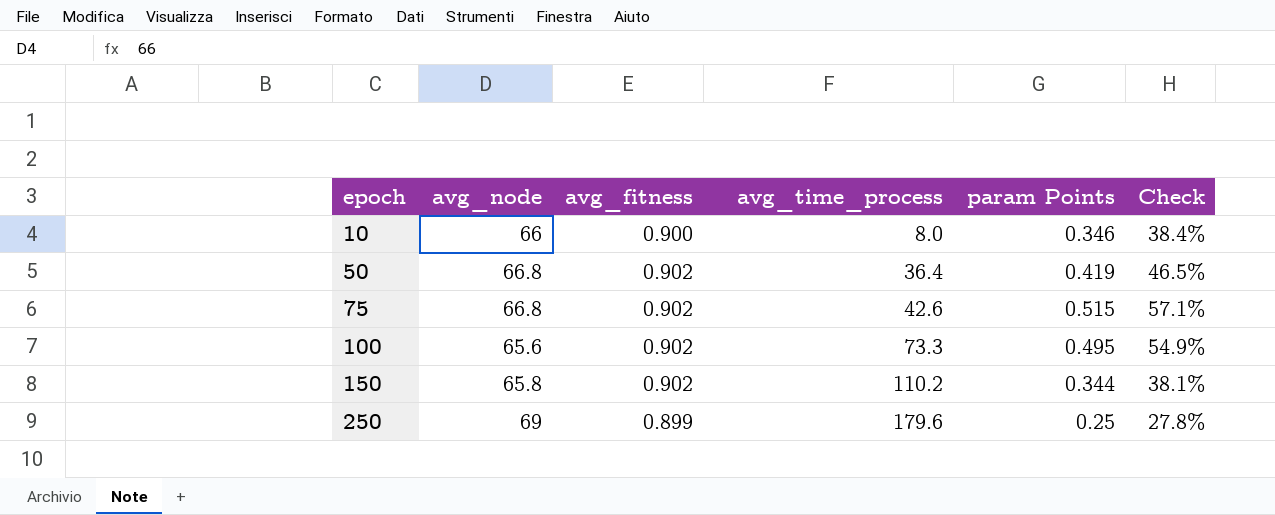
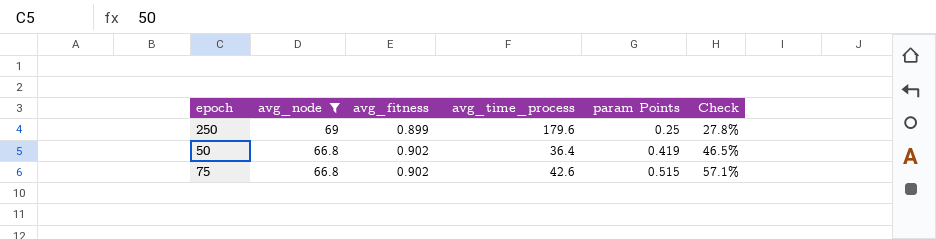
filter: none -> avg_node >= 66.8
row order: epoch ascending -> avg_node descending

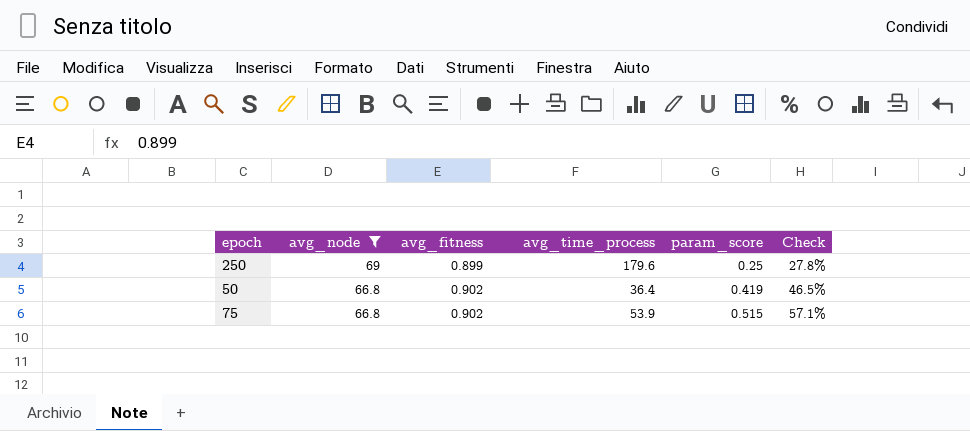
column name: param Points -> param_score
75 | avg_time_process: 42.6 -> 53.9

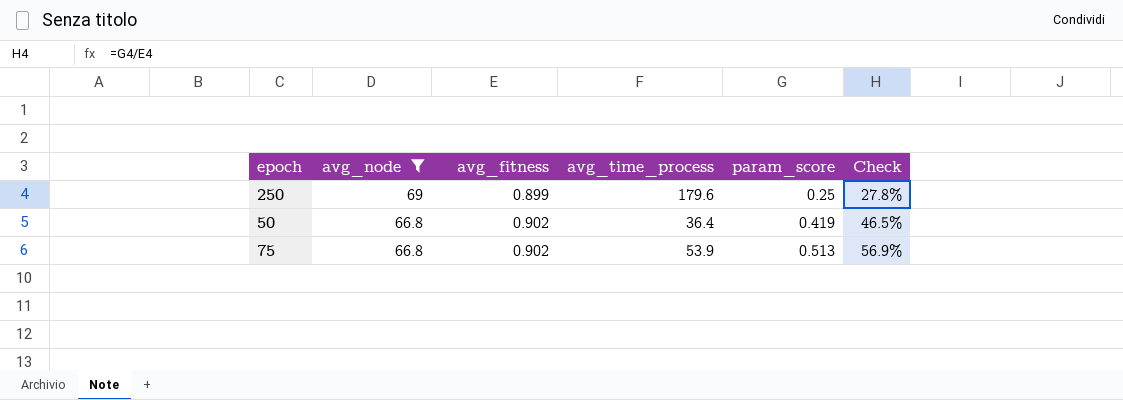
75 | param_score: 0.515 -> 0.513
75 | Check: 57.1% -> 56.9%

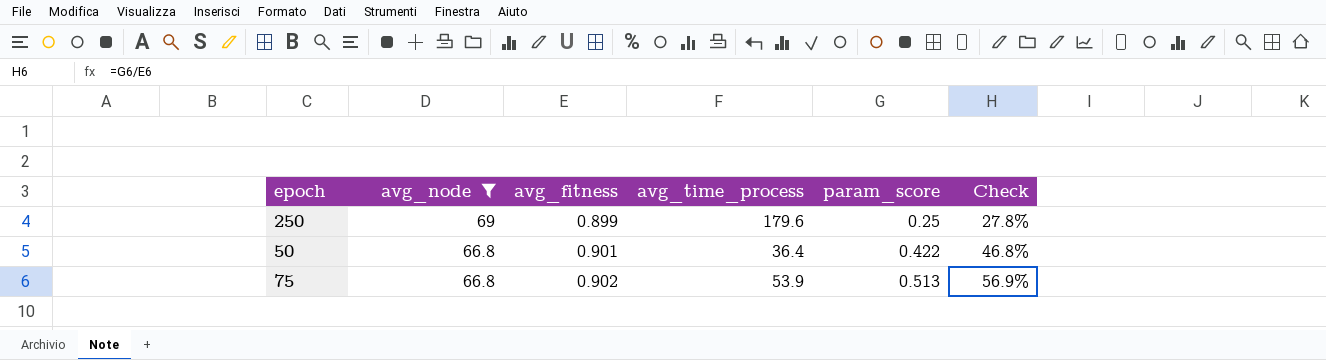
50 | avg_fitness: 0.902 -> 0.901
50 | param_score: 0.419 -> 0.422
50 | Check: 46.5% -> 46.8%

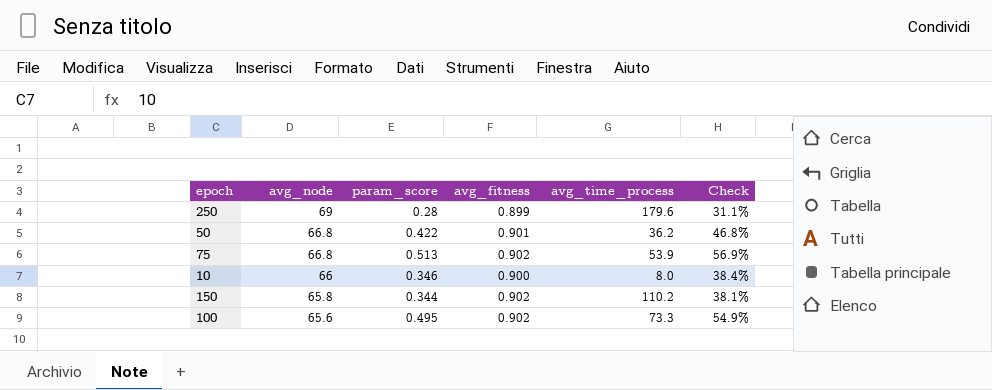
filter: avg_node >= 66.8 -> none
column param_score | position: 5 -> 3
250 | param_score: 0.25 -> 0.28
250 | Check: 27.8% -> 31.1%
50 | avg_time_process: 36.4 -> 36.2

